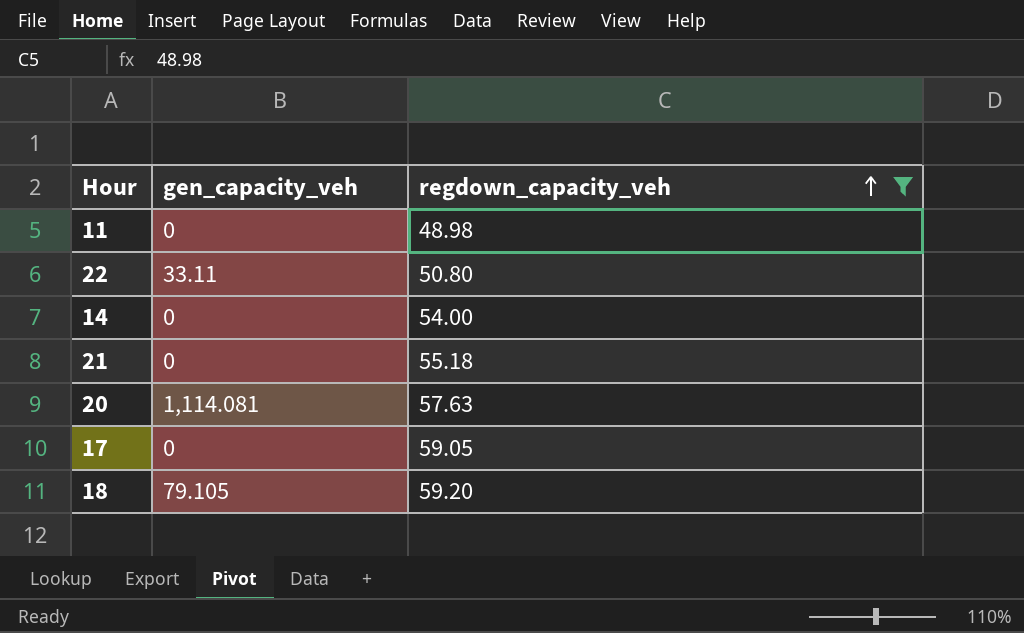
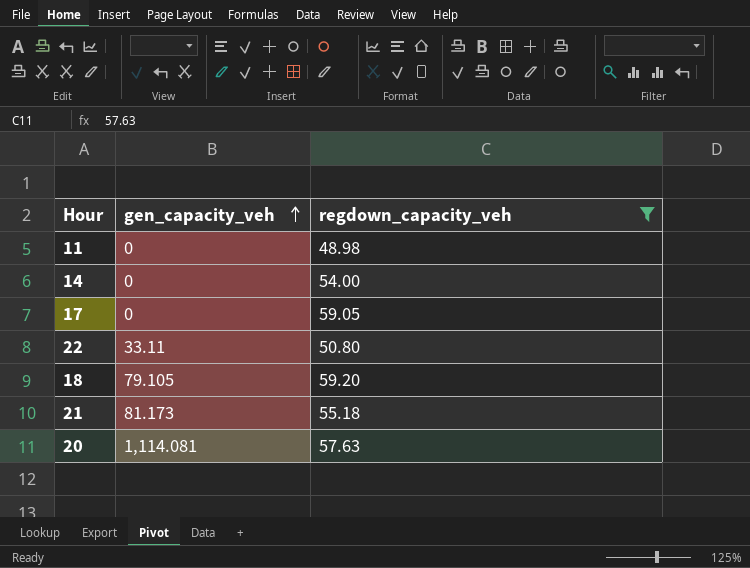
row order: regdown_capacity_veh ascending -> gen_capacity_veh ascending
21 | gen_capacity_veh: 0 -> 81.173

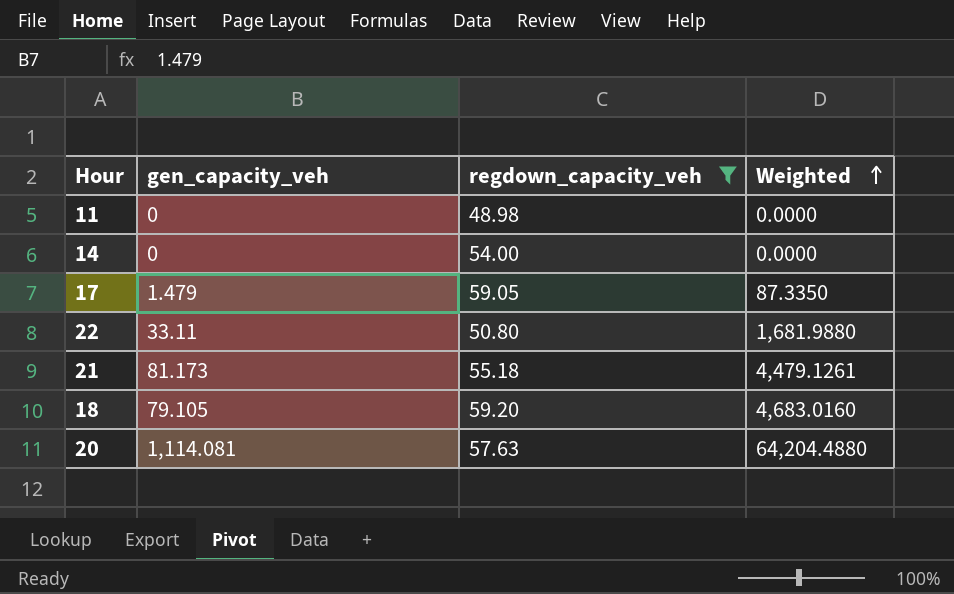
row order: gen_capacity_veh ascending -> Weighted ascending
column Weighted | formula: none -> [gen_capacity_veh] * [regdown_capacity_veh]
17 | gen_capacity_veh: 0 -> 1.479

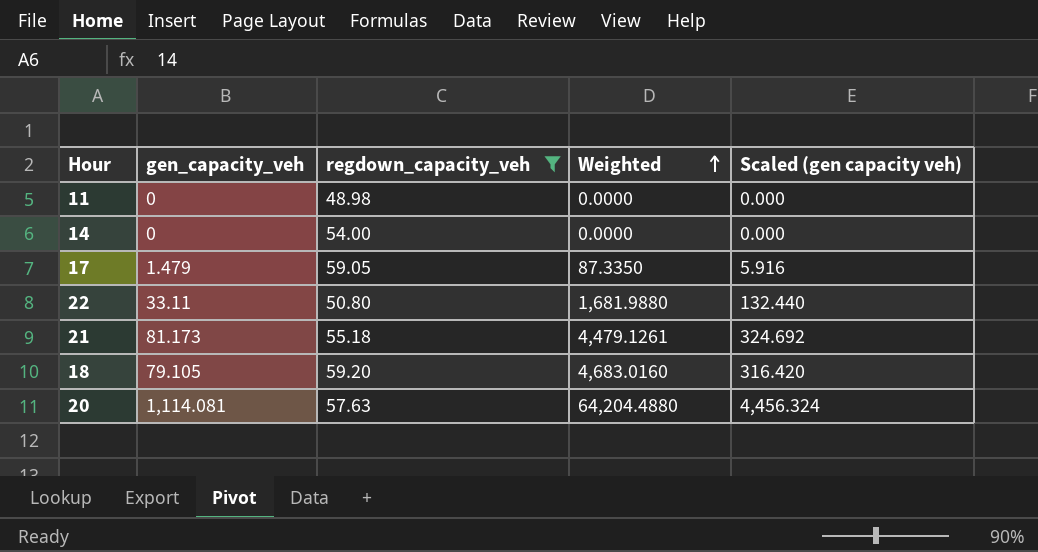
column Scaled (gen capacity veh) | formula: none -> [gen_capacity_veh] * 4

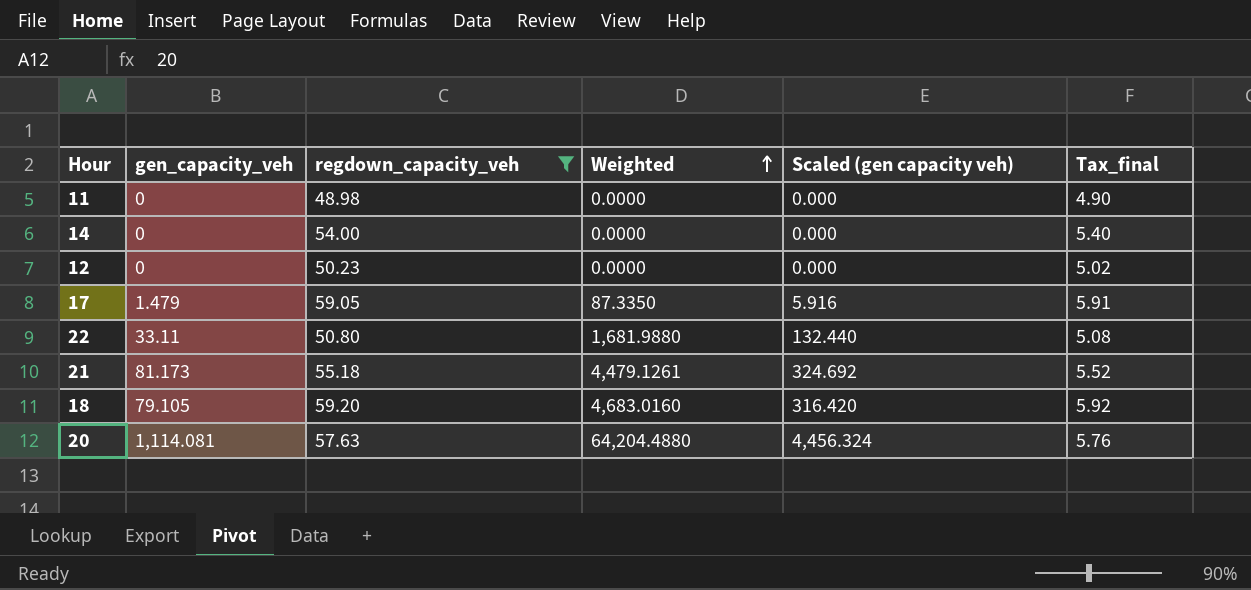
column Tax_final | formula: none -> [regdown_capacity_veh] * 0.1
row 12: none -> 0 | 50.23 | 0.0000 | 0.000 | 5.02

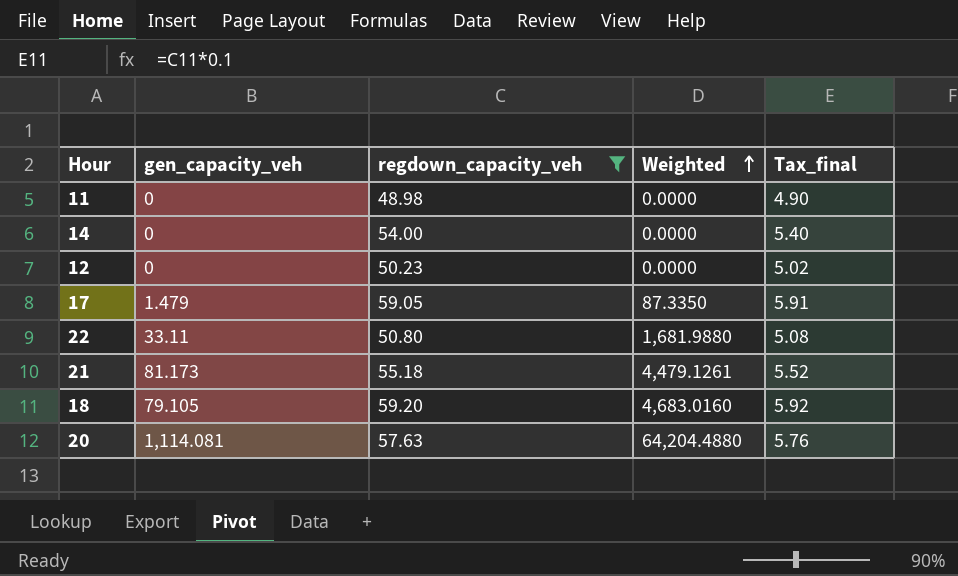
column Scaled (gen capacity veh) | formula: [gen_capacity_veh] * 4 -> none

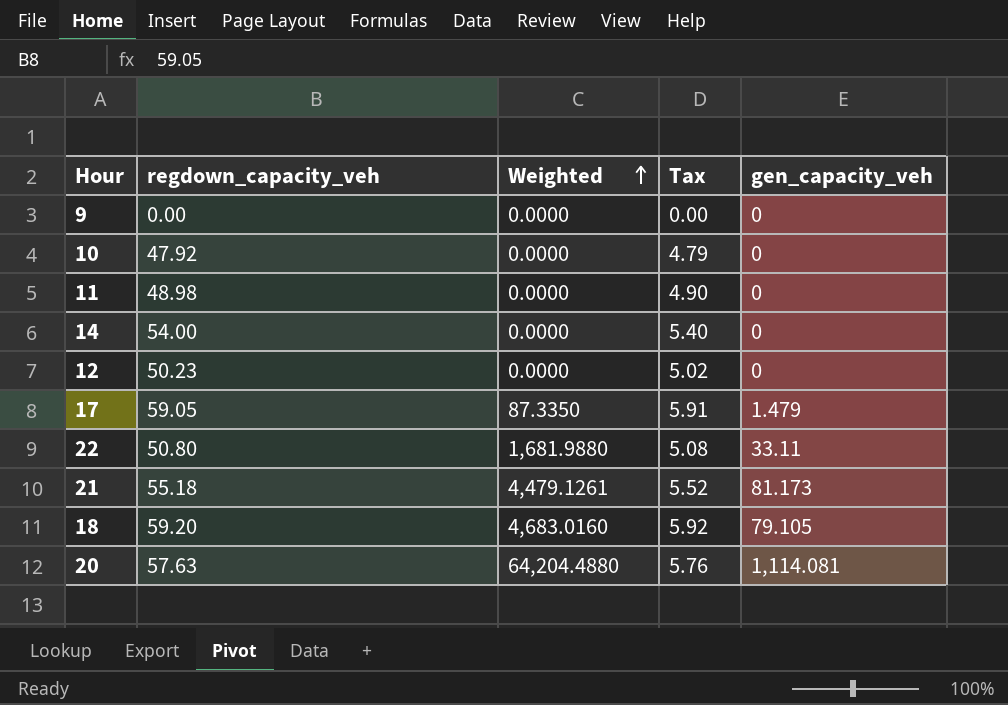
filter: regdown_capacity_veh >= 48.98 -> none
column name: Tax_final -> Tax
column gen_capacity_veh | position: 2 -> 5

